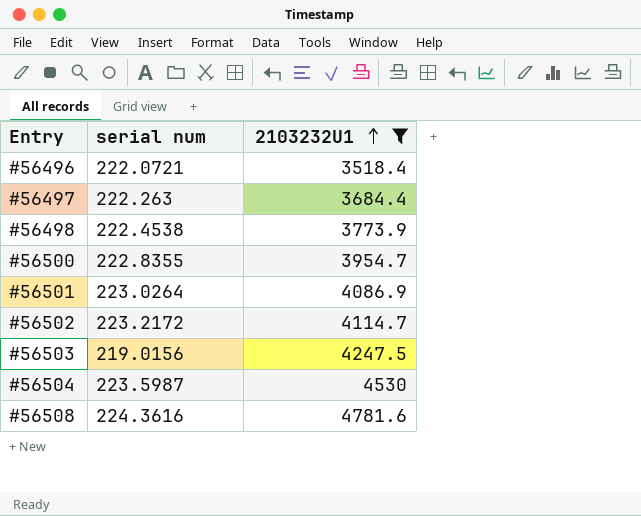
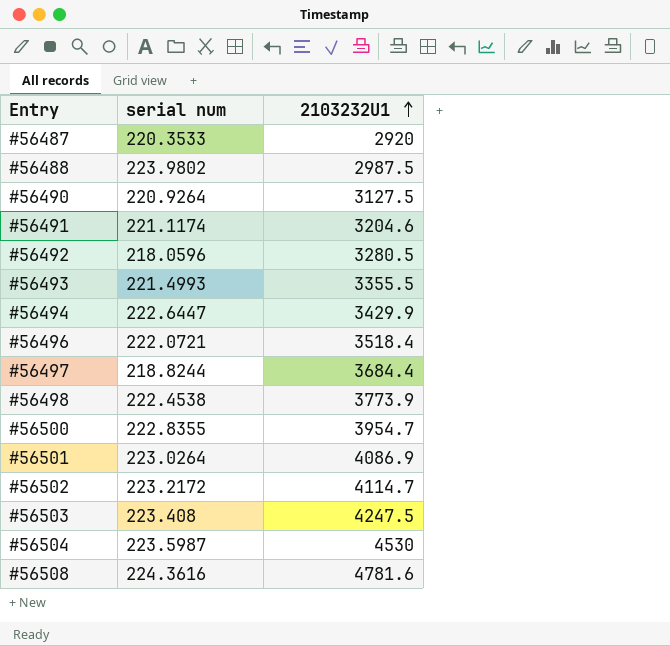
filter: 2103232U1 >= 3518.4 -> none
#56497 | serial num: 222.263 -> 218.8244
#56503 | serial num: 219.0156 -> 223.408

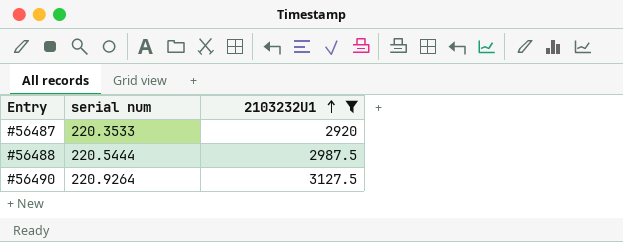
filter: none -> 2103232U1 <= 3127.5
#56488 | serial num: 223.9802 -> 220.5444

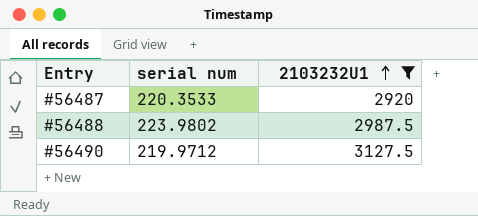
#56488 | serial num: 220.5444 -> 223.9802
#56490 | serial num: 220.9264 -> 219.9712

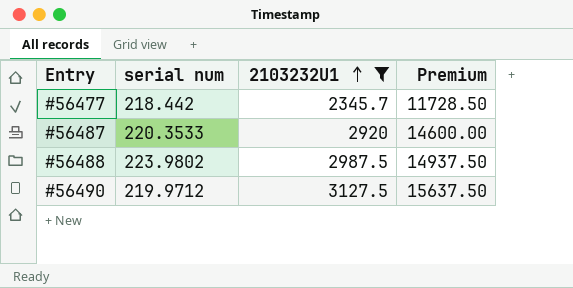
column Premium | formula: none -> [2103232U1] * 5
row #56477: none -> 218.442 | 2345.7 | 11728.50

